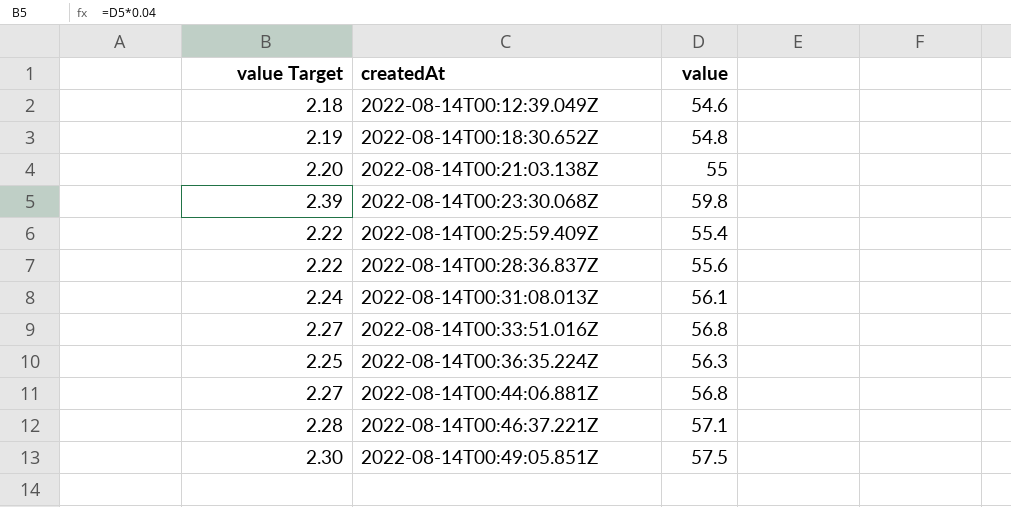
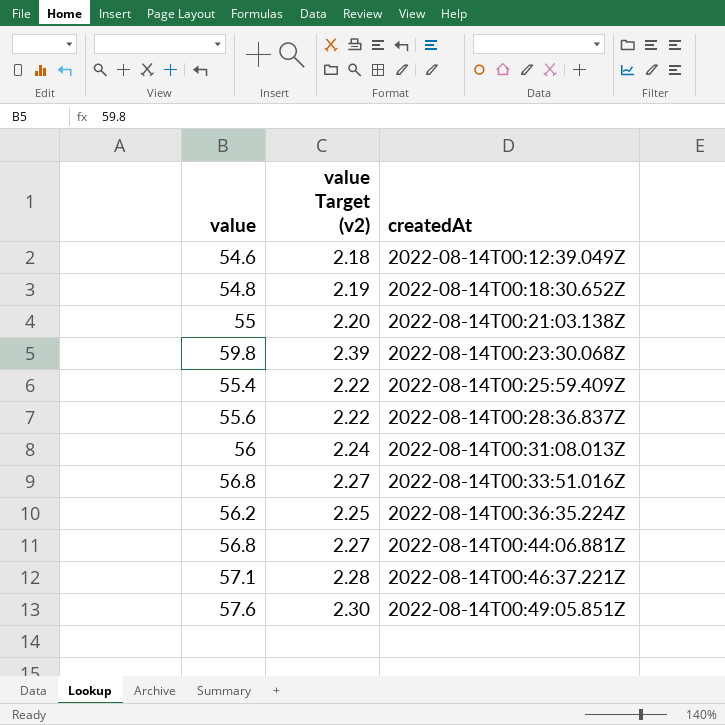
column value | position: 3 -> 1
column name: value Target -> value Target (v2)
2022-08-14T00:31:08.013Z | value: 56.1 -> 56
2022-08-14T00:36:35.224Z | value: 56.3 -> 56.2
2022-08-14T00:49:05.851Z | value: 57.5 -> 57.6

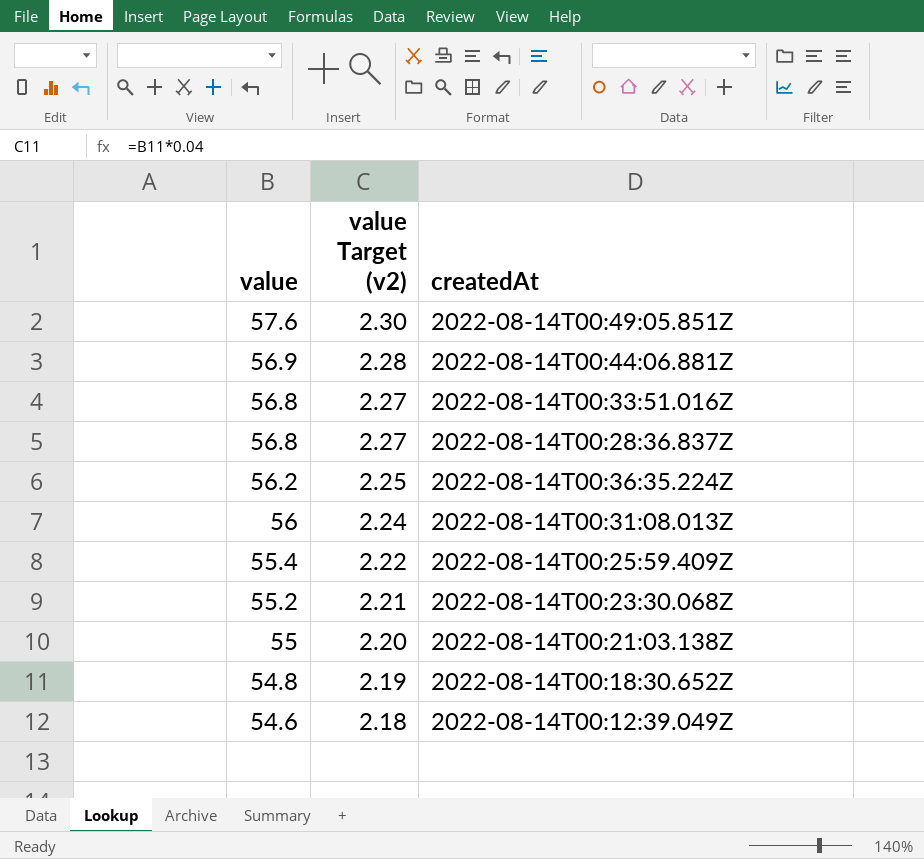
row order: createdAt ascending -> value descending
row 2022-08-14T00:46:37.221Z: 57.1 | 2.28 -> none
2022-08-14T00:44:06.881Z | value: 56.8 -> 56.9
2022-08-14T00:44:06.881Z | value Target (v2): 2.27 -> 2.28
2022-08-14T00:28:36.837Z | value: 55.6 -> 56.8
2022-08-14T00:28:36.837Z | value Target (v2): 2.22 -> 2.27
2022-08-14T00:23:30.068Z | value: 59.8 -> 55.2
2022-08-14T00:23:30.068Z | value Target (v2): 2.39 -> 2.21

